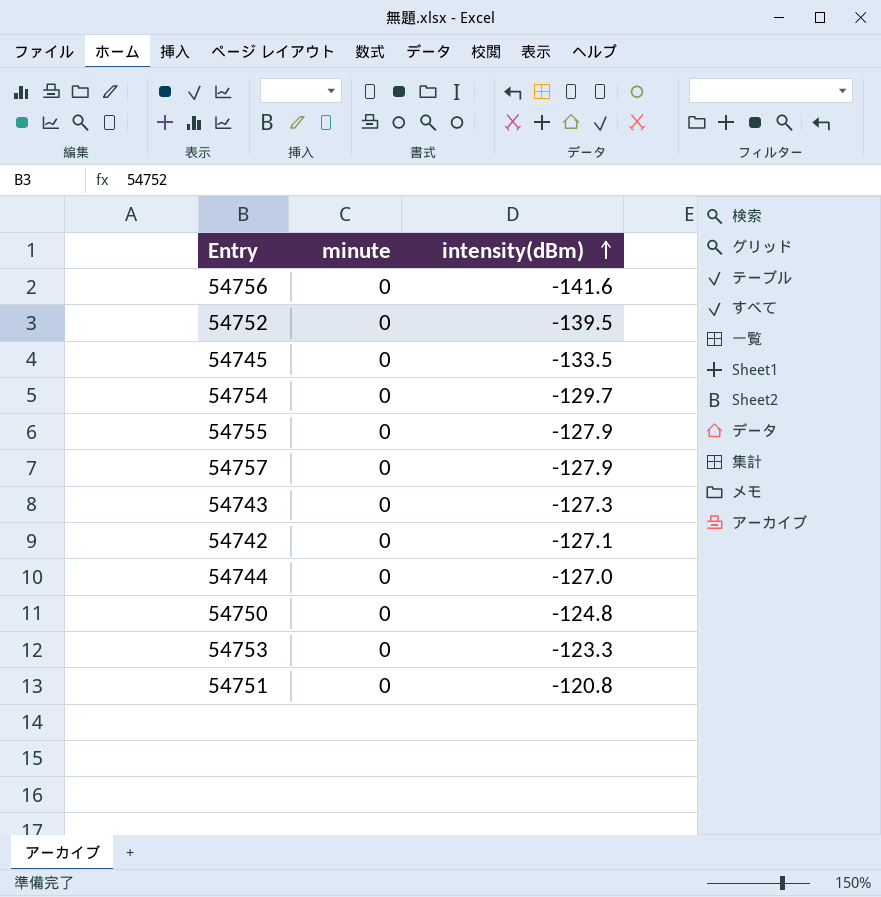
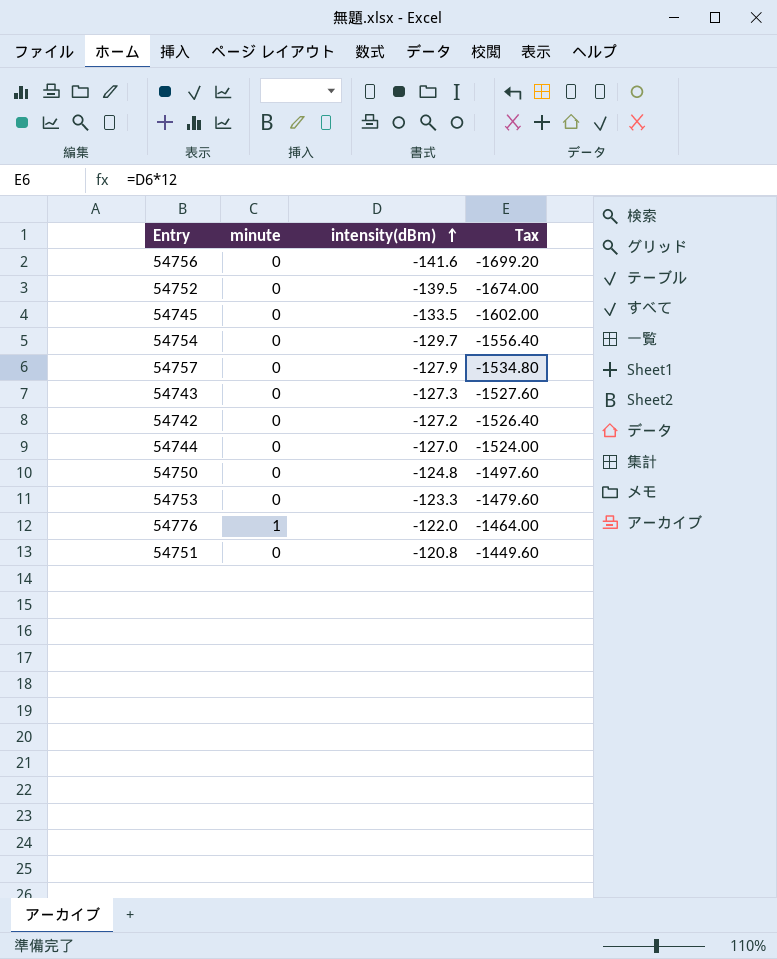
column Tax | formula: none -> [intensity(dBm)] * 12
row 54755: 0 | -127.9 -> none
54742 | intensity(dBm): -127.1 -> -127.2
row 54776: none -> 1 | -122.0 | -1464.00

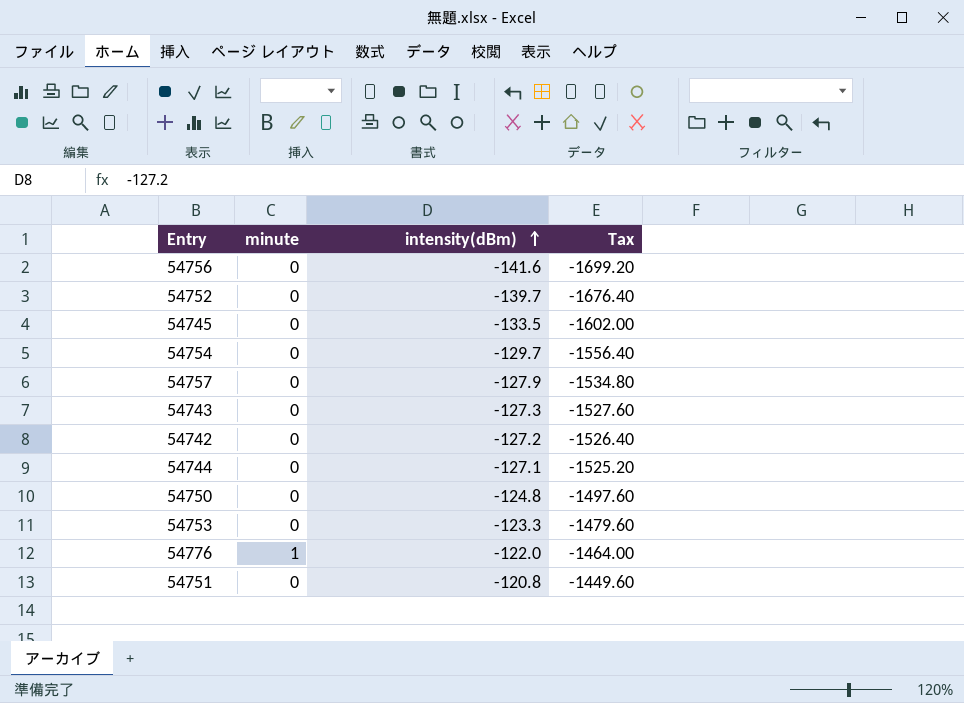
54752 | intensity(dBm): -139.5 -> -139.7
54752 | Tax: -1674.00 -> -1676.40
54744 | intensity(dBm): -127.0 -> -127.1
54744 | Tax: -1524.00 -> -1525.20

